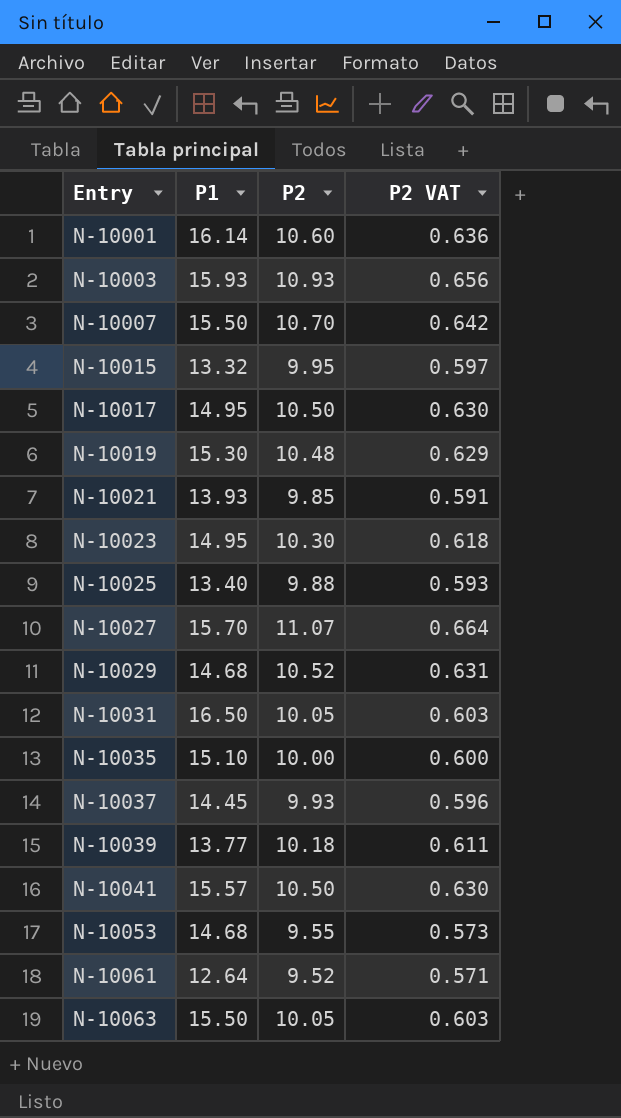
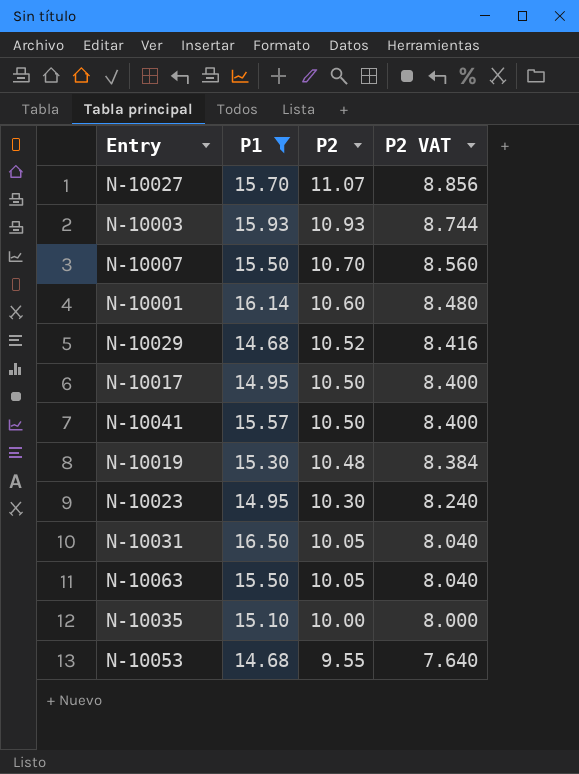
filter: none -> P1 >= 14.68
row order: Entry ascending -> P2 descending
column P2 VAT | formula: [P2] * 0.06 -> [P2] * 0.8

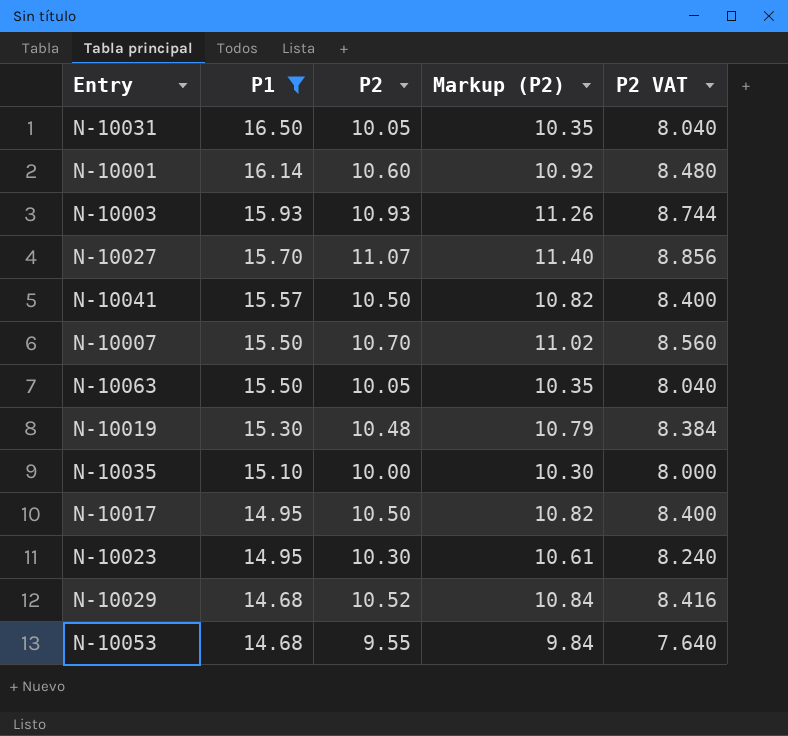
row order: P2 descending -> P1 descending
column Markup (P2) | formula: none -> [P2] * 1.03

